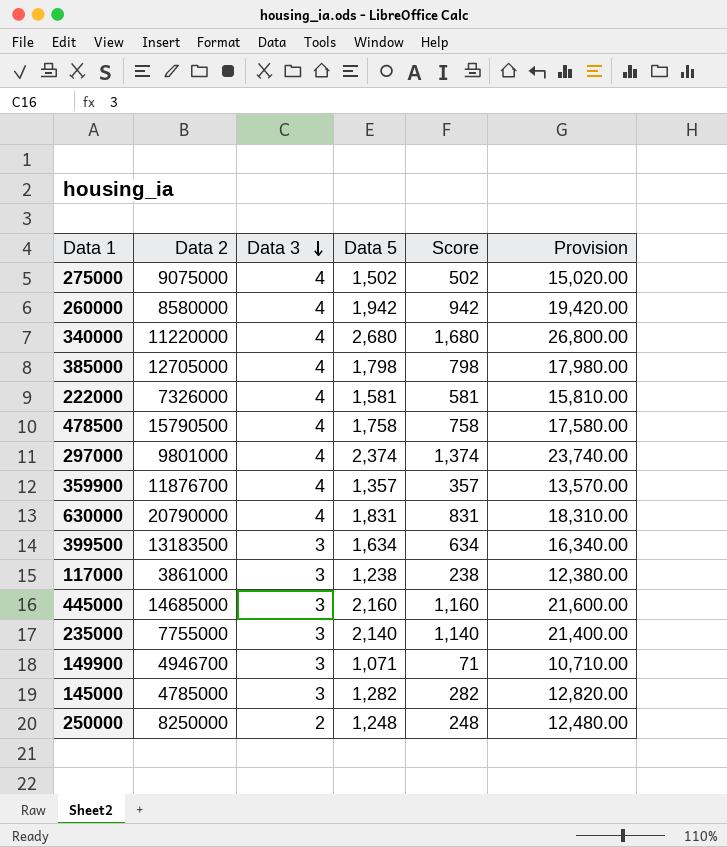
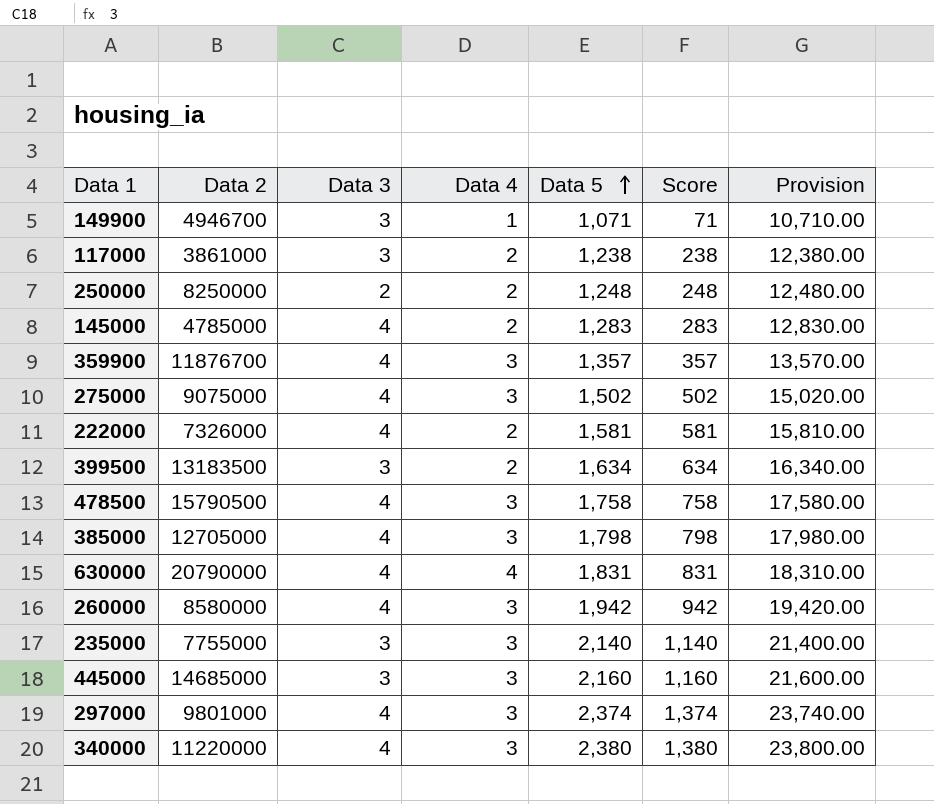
row order: Data 3 descending -> Data 5 ascending
column Data 4 | position: none -> 4
145000 | Data 3: 3 -> 4
145000 | Data 5: 1,282 -> 1,283
145000 | Score: 282 -> 283
145000 | Provision: 12,820.00 -> 12,830.00
340000 | Data 5: 2,680 -> 2,380
340000 | Score: 1,680 -> 1,380
340000 | Provision: 26,800.00 -> 23,800.00

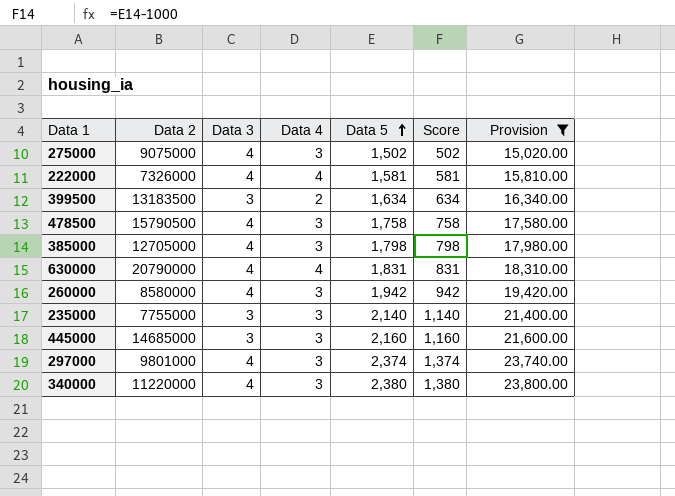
filter: none -> Provision >= 15,020.00
222000 | Data 4: 2 -> 4

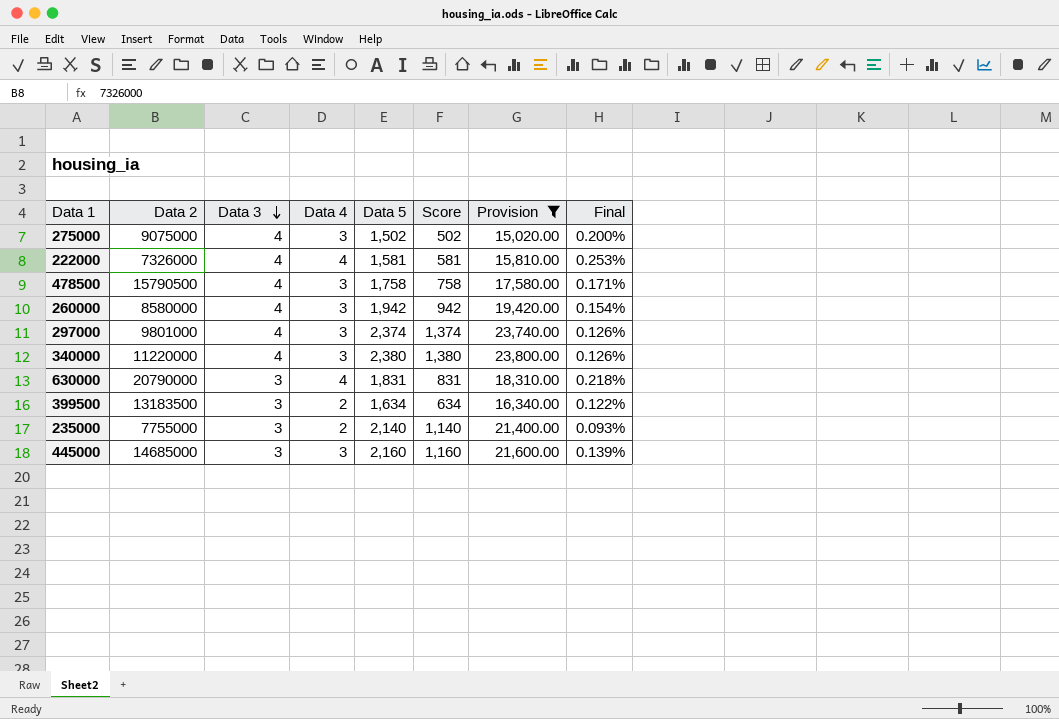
row order: Data 5 ascending -> Data 3 descending
column Final | formula: none -> [Data 4] / [Data 5]
row 385000: 12705000 | 4 | 3 | 1,798 | 798 | 17,980.00 -> none
630000 | Data 3: 4 -> 3
235000 | Data 4: 3 -> 2

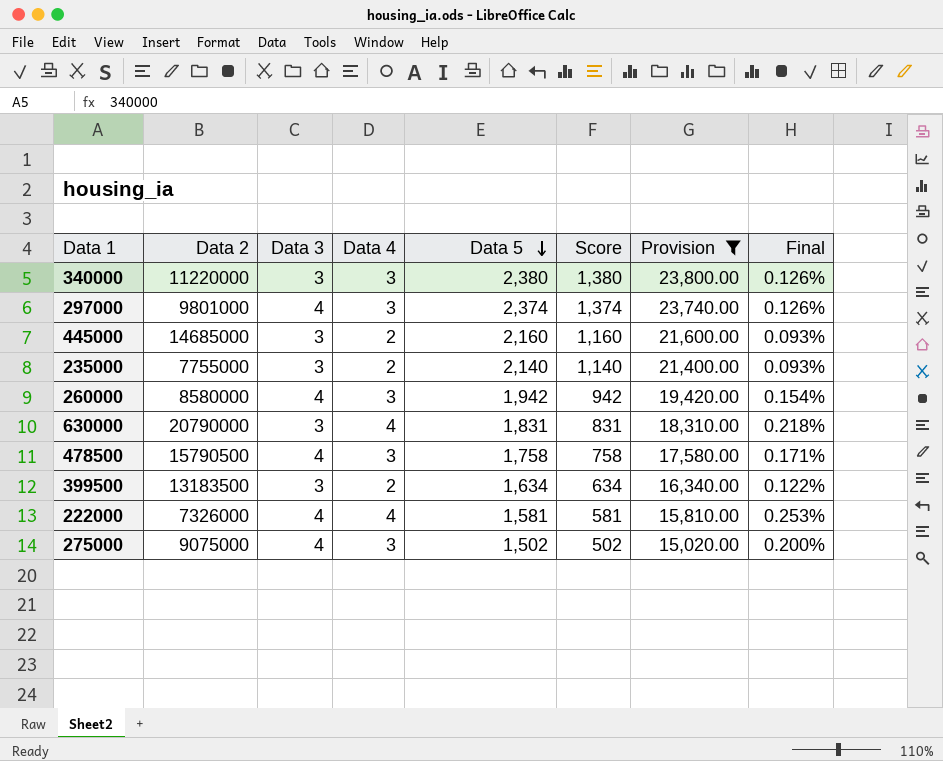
row order: Data 3 descending -> Data 5 descending
340000 | Data 3: 4 -> 3
445000 | Data 4: 3 -> 2
445000 | Final: 0.139% -> 0.093%

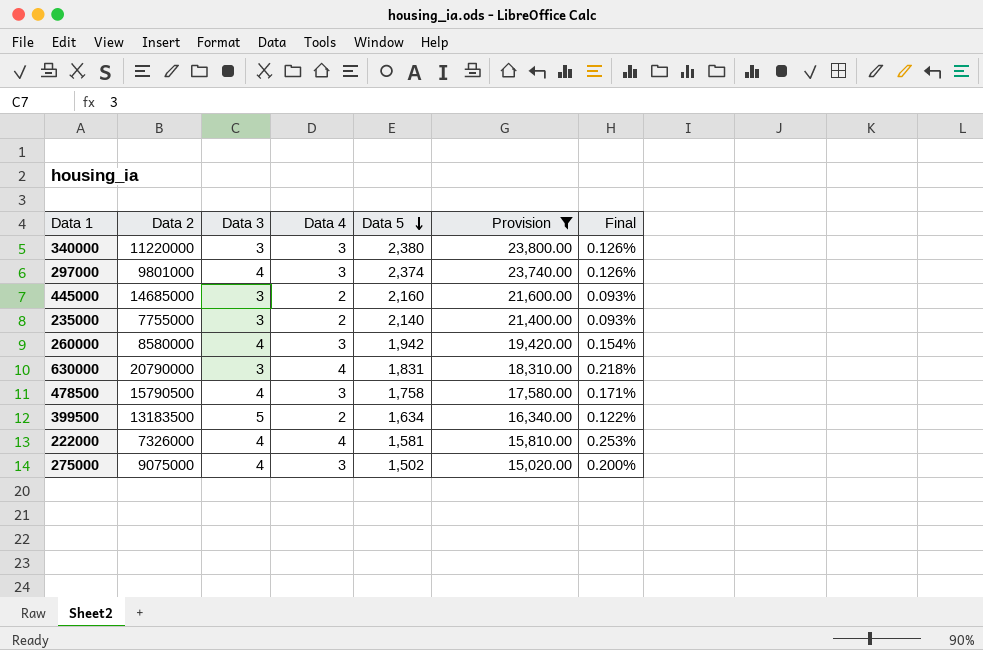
column Score | formula: [Data 5] - 1000 -> none
399500 | Data 3: 3 -> 5

